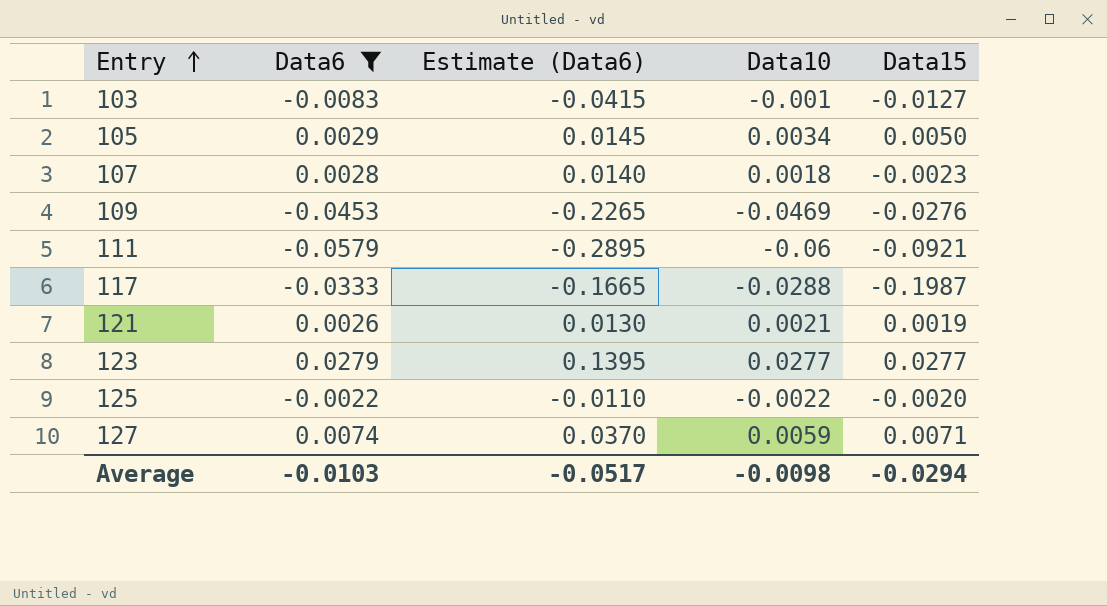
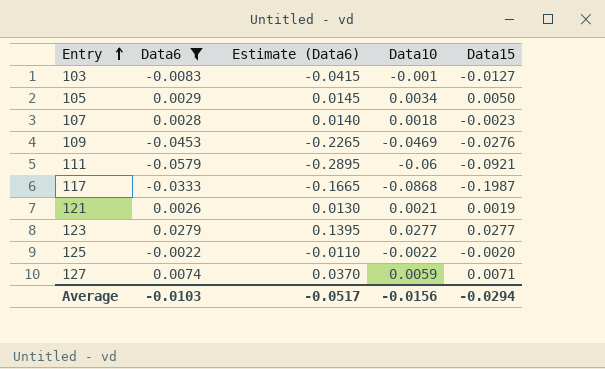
117 | Data10: -0.0288 -> -0.0868
Average | Data10: -0.0098 -> -0.0156

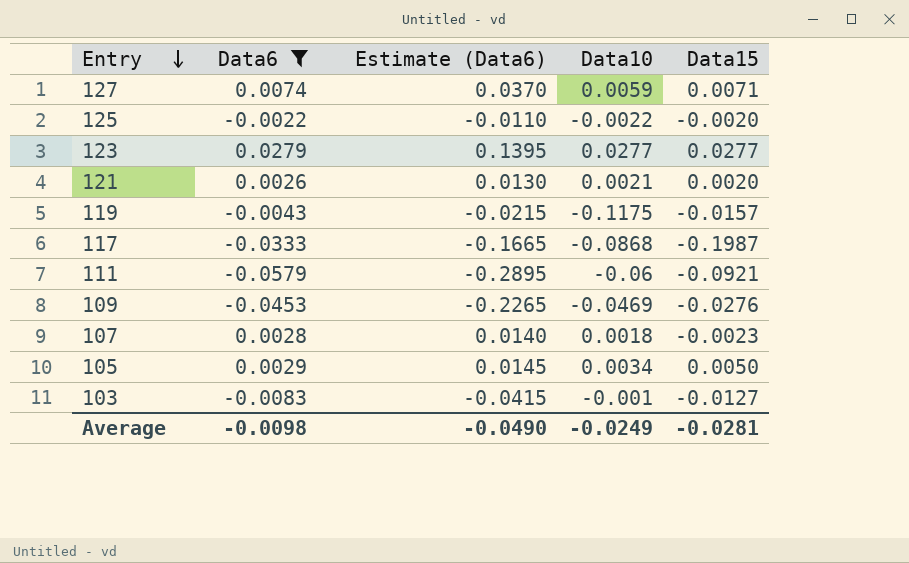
row order: Entry ascending -> Entry descending
121 | Data15: 0.0019 -> 0.0020
row 119: none -> -0.0043 | -0.0215 | -0.1175 | -0.0157
Average | Data6: -0.0103 -> -0.0098
Average | Estimate (Data6): -0.0517 -> -0.0490
Average | Data10: -0.0156 -> -0.0249
Average | Data15: -0.0294 -> -0.0281

